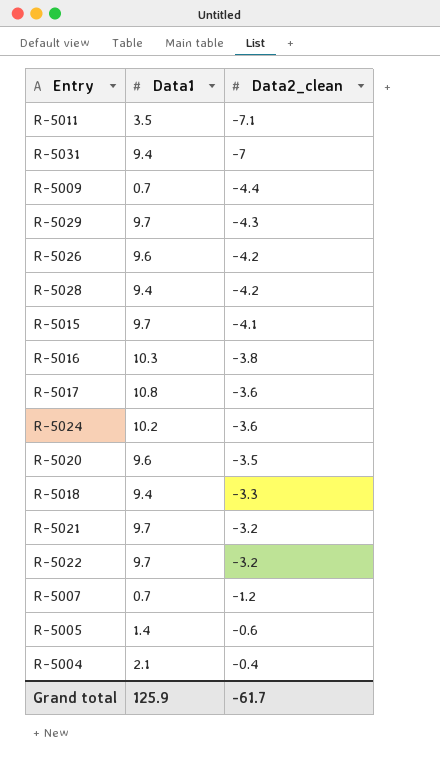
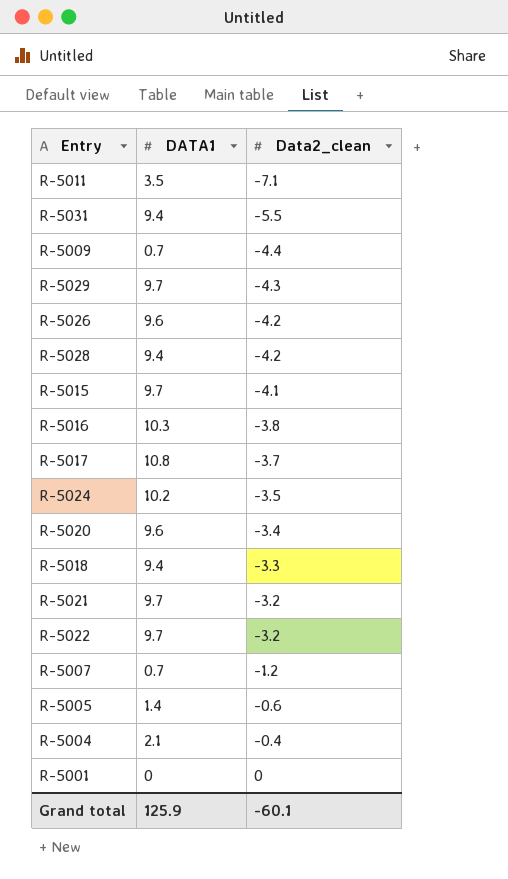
column name: Data1 -> DATA1
R-5031 | Data2_clean: -7 -> -5.5
R-5017 | Data2_clean: -3.6 -> -3.7
R-5024 | Data2_clean: -3.6 -> -3.5
R-5020 | Data2_clean: -3.5 -> -3.4
row R-5001: none -> 0 | 0
Grand total | Data2_clean: -61.7 -> -60.1

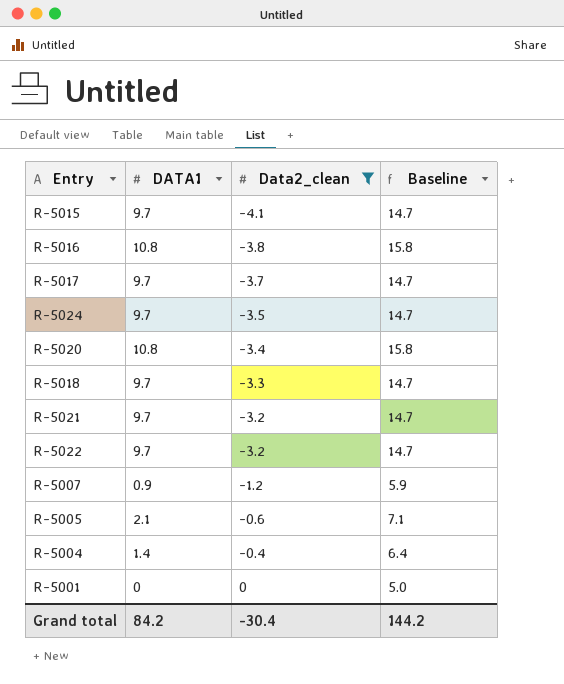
filter: none -> Data2_clean >= -4.1
column Baseline | formula: none -> [DATA1] + 5
R-5016 | DATA1: 10.3 -> 10.8
R-5017 | DATA1: 10.8 -> 9.7
R-5024 | DATA1: 10.2 -> 9.7
R-5020 | DATA1: 9.6 -> 10.8
R-5018 | DATA1: 9.4 -> 9.7
R-5007 | DATA1: 0.7 -> 0.9
R-5005 | DATA1: 1.4 -> 2.1
R-5004 | DATA1: 2.1 -> 1.4
Grand total | DATA1: 125.9 -> 84.2
Grand total | Data2_clean: -60.1 -> -30.4

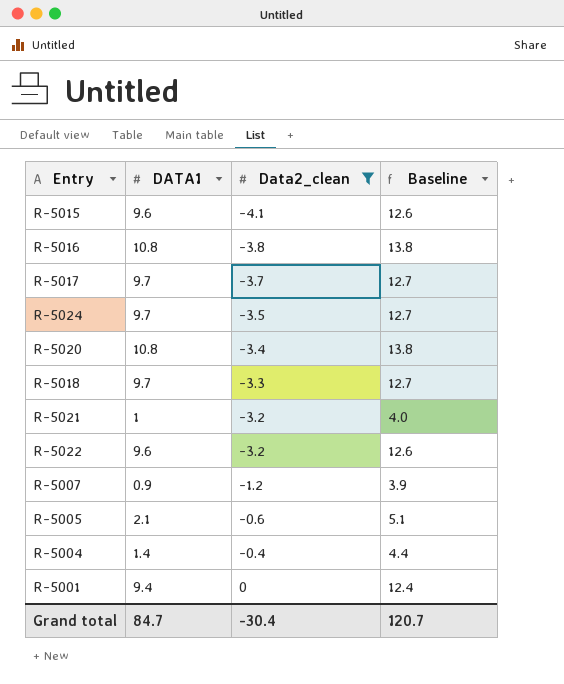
column Baseline | formula: [DATA1] + 5 -> [DATA1] + 3
R-5015 | DATA1: 9.7 -> 9.6
R-5021 | DATA1: 9.7 -> 1
R-5022 | DATA1: 9.7 -> 9.6
R-5001 | DATA1: 0 -> 9.4
Grand total | DATA1: 84.2 -> 84.7
Grand total | Baseline: 144.2 -> 120.7

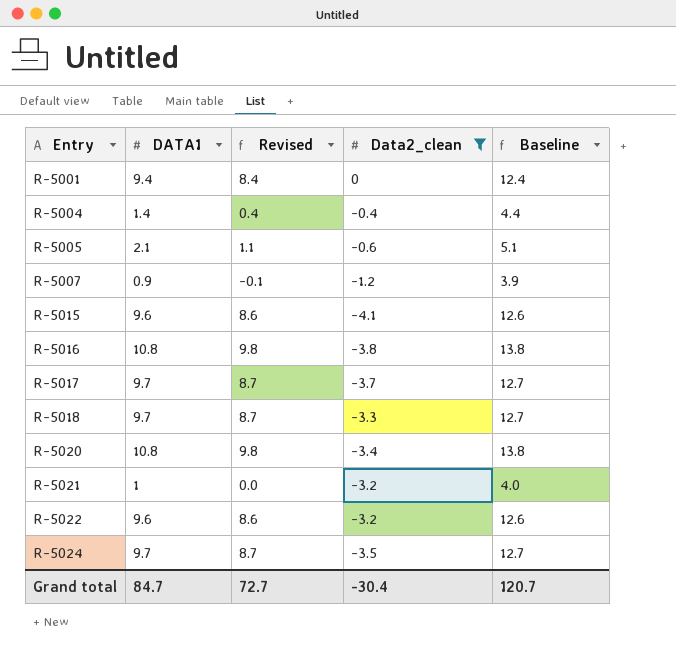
row order: Data2_clean ascending -> Entry ascending
column Revised | formula: none -> [DATA1] - 1

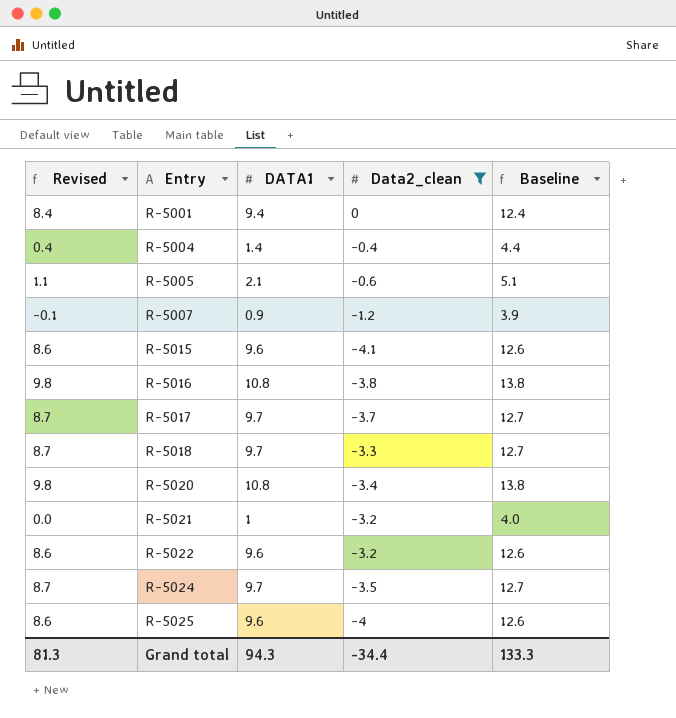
column Revised | position: 3 -> 1
row R-5025: none -> 8.6 | 9.6 | -4 | 12.6
Grand total | Revised: 72.7 -> 81.3
Grand total | DATA1: 84.7 -> 94.3
Grand total | Data2_clean: -30.4 -> -34.4
Grand total | Baseline: 120.7 -> 133.3

